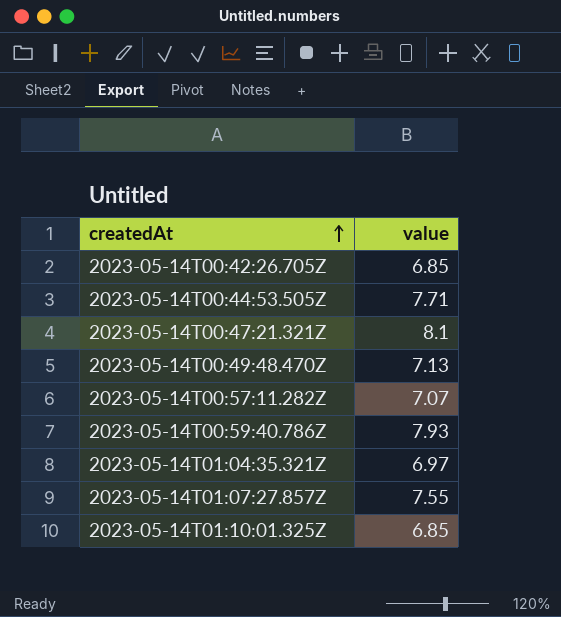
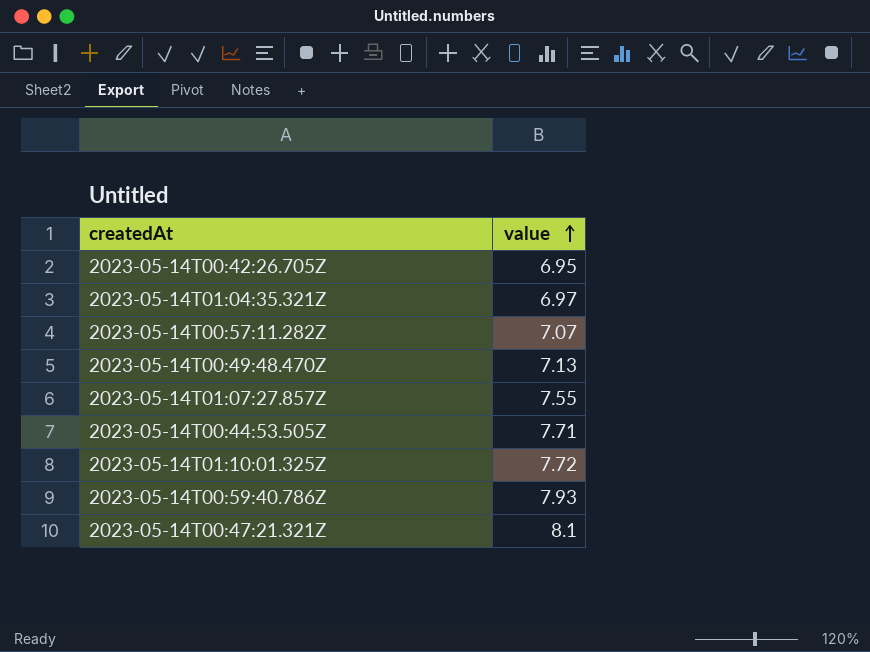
row order: createdAt ascending -> value ascending
2023-05-14T00:42:26.705Z | value: 6.85 -> 6.95
2023-05-14T01:10:01.325Z | value: 6.85 -> 7.72

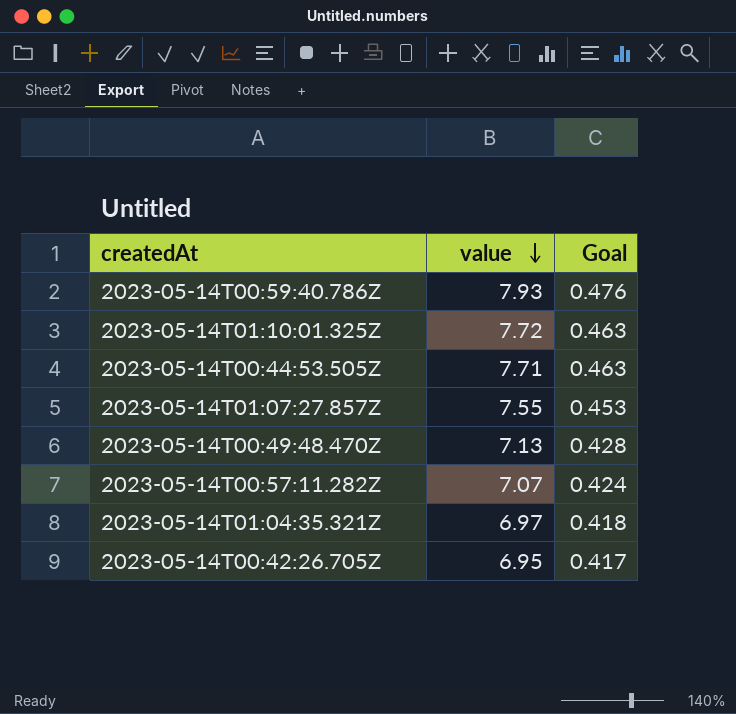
row order: value ascending -> value descending
column Goal | formula: none -> [value] * 0.06
row 2023-05-14T00:47:21.321Z: 8.1 -> none

